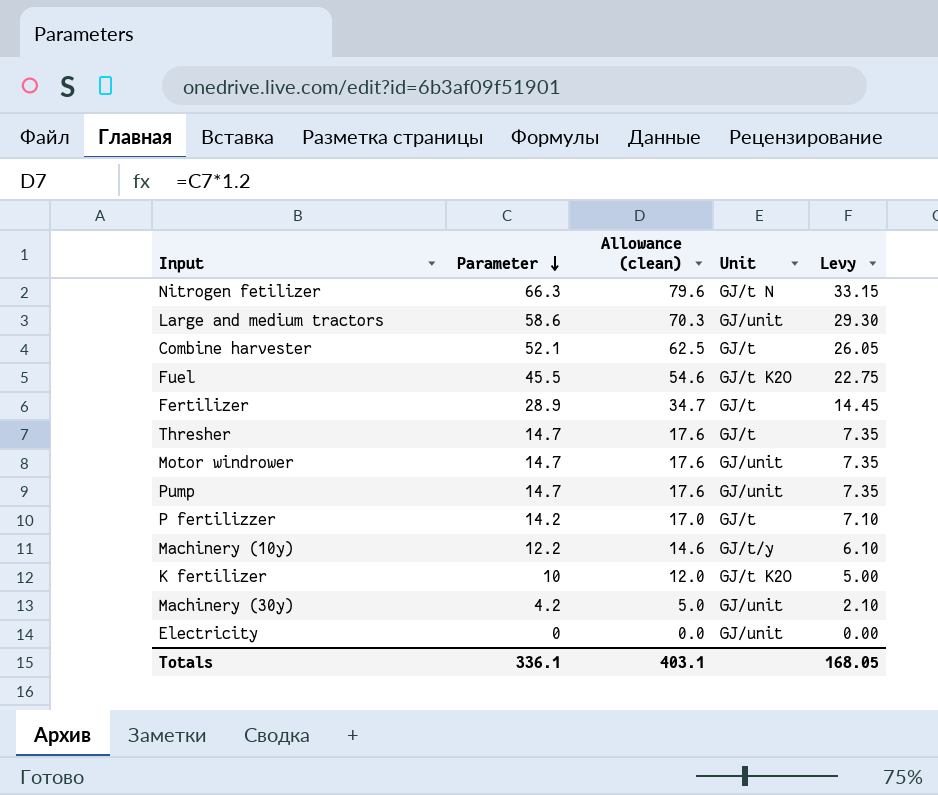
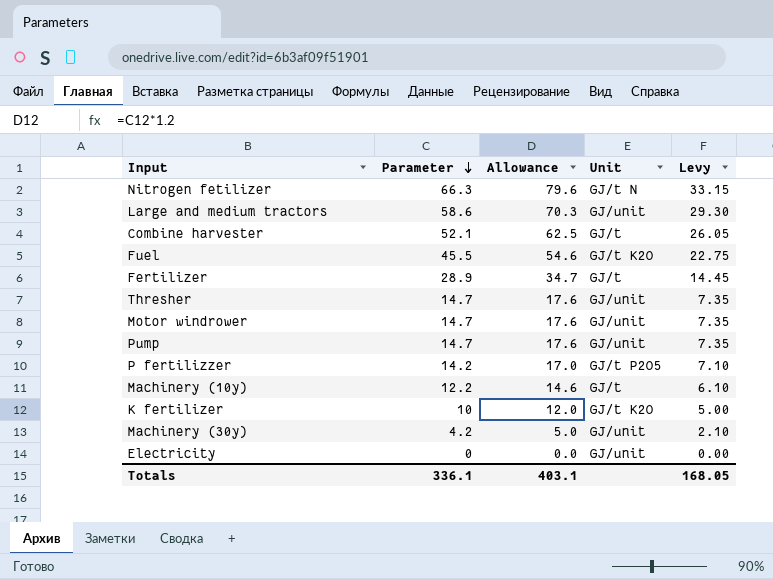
column name: Allowance (clean) -> Allowance
Thresher | Unit: GJ/t -> GJ/unit
P fertilizzer | Unit: GJ/t -> GJ/t P2O5
Machinery (10y) | Unit: GJ/t/y -> GJ/t

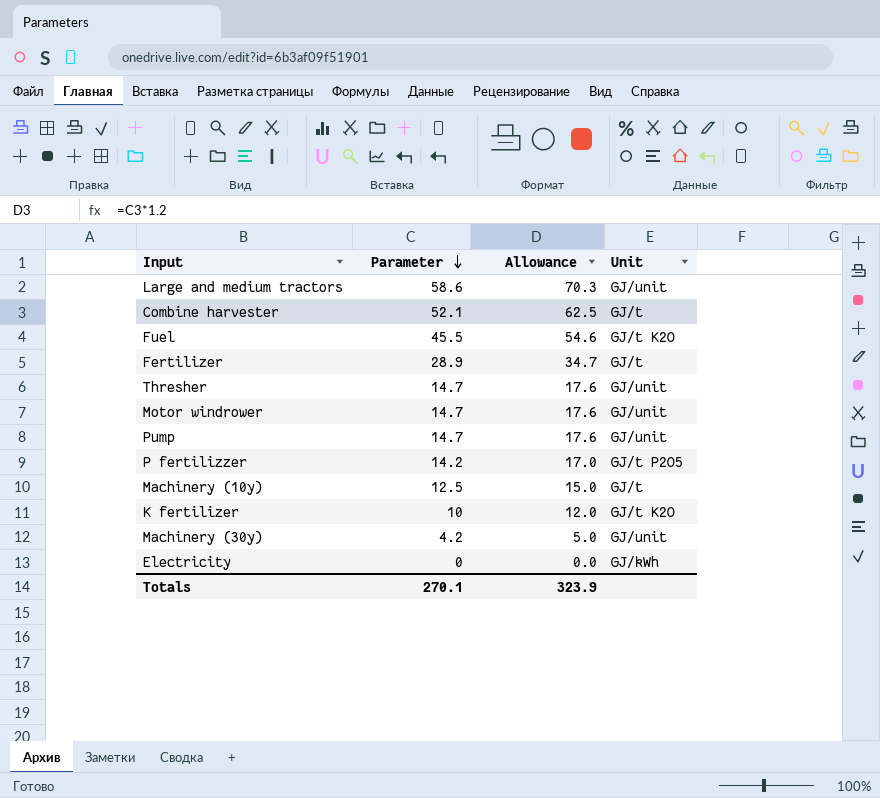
column Levy | formula: [Parameter] * 0.5 -> none
row Nitrogen fetilizer: 66.3 | 79.6 | GJ/t N | 33.15 -> none
Machinery (10y) | Parameter: 12.2 -> 12.5
Machinery (10y) | Allowance: 14.6 -> 15.0
Electricity | Unit: GJ/unit -> GJ/kWh
Totals | Parameter: 336.1 -> 270.1
Totals | Allowance: 403.1 -> 323.9

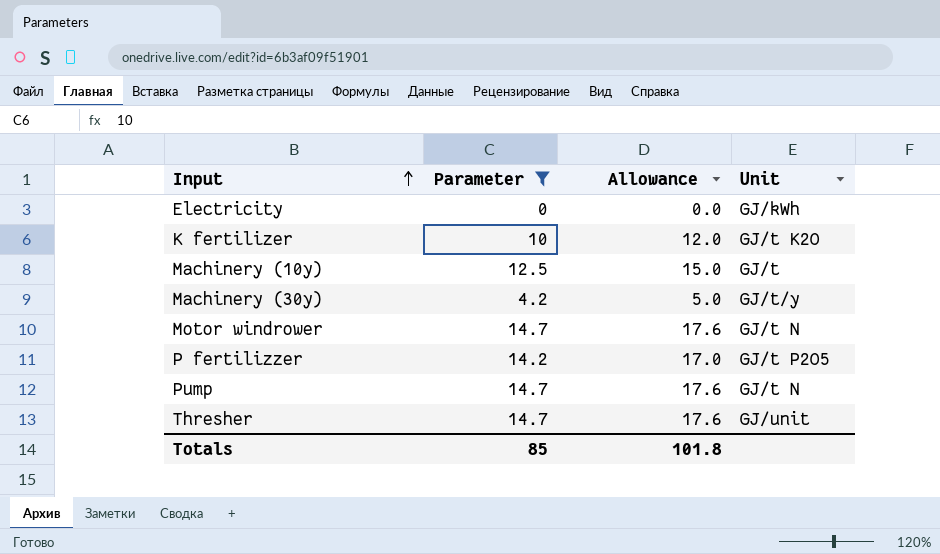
filter: none -> Parameter <= 14.7
row order: Parameter descending -> Input ascending
Machinery (30y) | Unit: GJ/unit -> GJ/t/y
Motor windrower | Unit: GJ/unit -> GJ/t N
Pump | Unit: GJ/unit -> GJ/t N
Totals | Parameter: 270.1 -> 85
Totals | Allowance: 323.9 -> 101.8

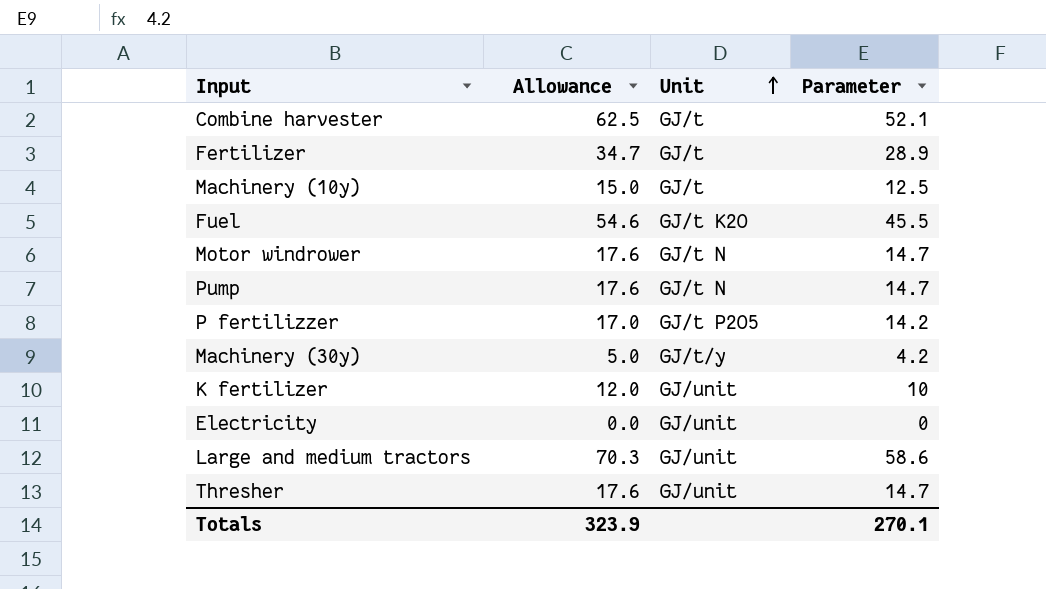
filter: Parameter <= 14.7 -> none
row order: Input ascending -> Unit ascending
column Parameter | position: 2 -> 4
K fertilizer | Unit: GJ/t K2O -> GJ/unit
Electricity | Unit: GJ/kWh -> GJ/unit
Totals | Allowance: 101.8 -> 323.9
Totals | Parameter: 85 -> 270.1

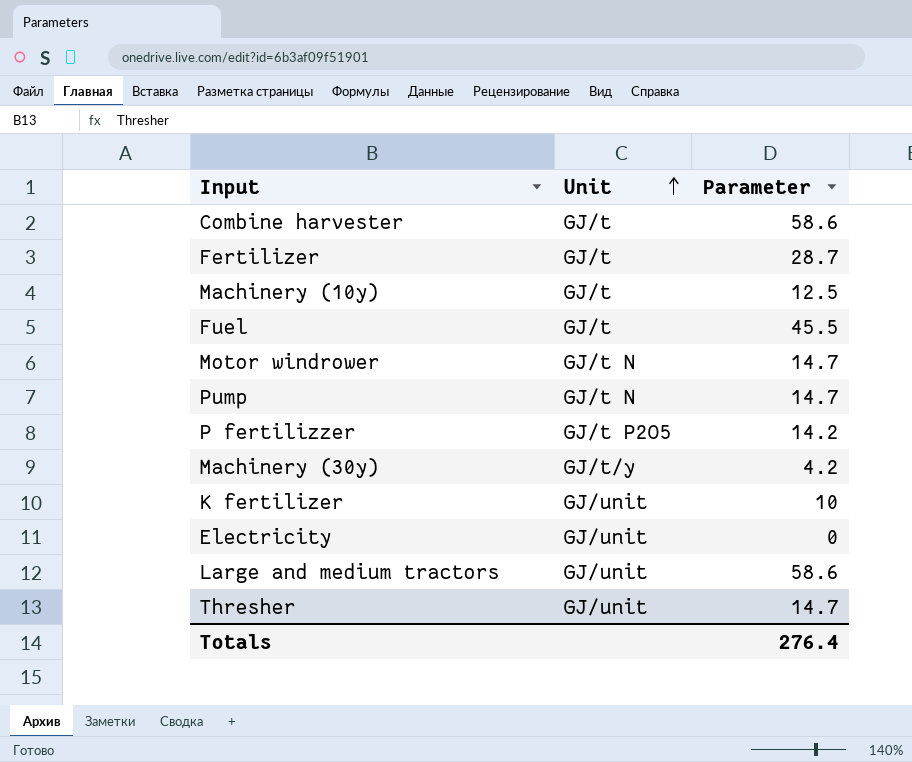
column Allowance | formula: [Parameter] * 1.2 -> none
Combine harvester | Parameter: 52.1 -> 58.6
Fertilizer | Parameter: 28.9 -> 28.7
Fuel | Unit: GJ/t K2O -> GJ/t
Totals | Parameter: 270.1 -> 276.4

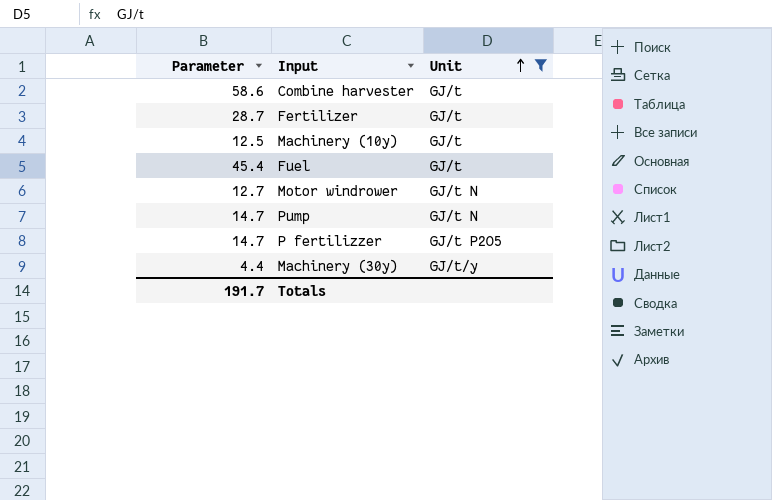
filter: none -> Unit != GJ/unit
column Parameter | position: 3 -> 1
Fuel | Parameter: 45.5 -> 45.4
Motor windrower | Parameter: 14.7 -> 12.7
P fertilizzer | Parameter: 14.2 -> 14.7
Machinery (30y) | Parameter: 4.2 -> 4.4
Totals | Parameter: 276.4 -> 191.7

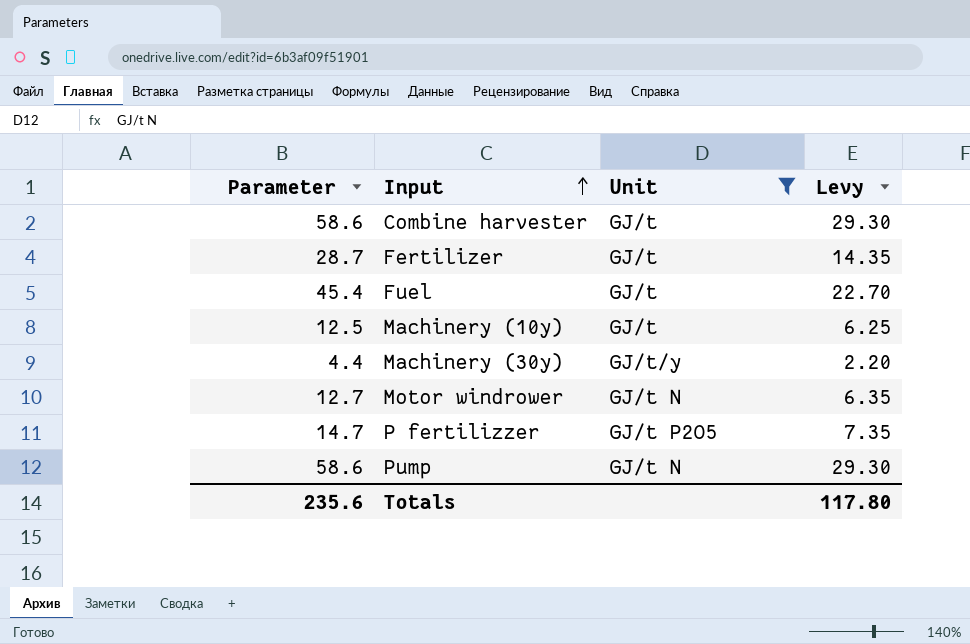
row order: Unit ascending -> Input ascending
column Levy | formula: none -> [Parameter] * 0.5
Pump | Parameter: 14.7 -> 58.6
Totals | Parameter: 191.7 -> 235.6

